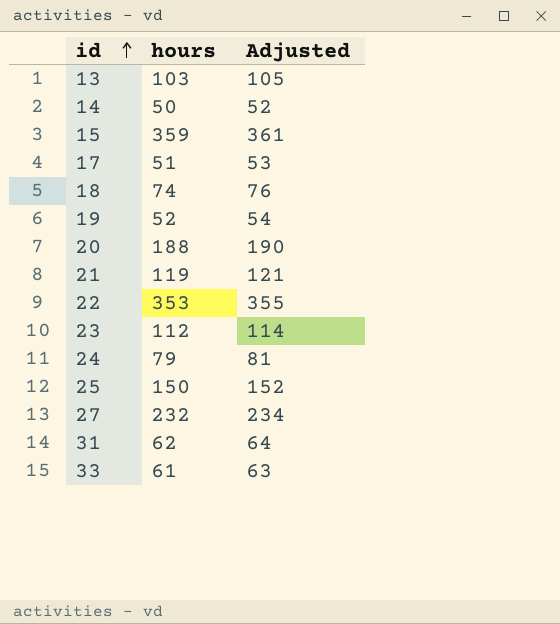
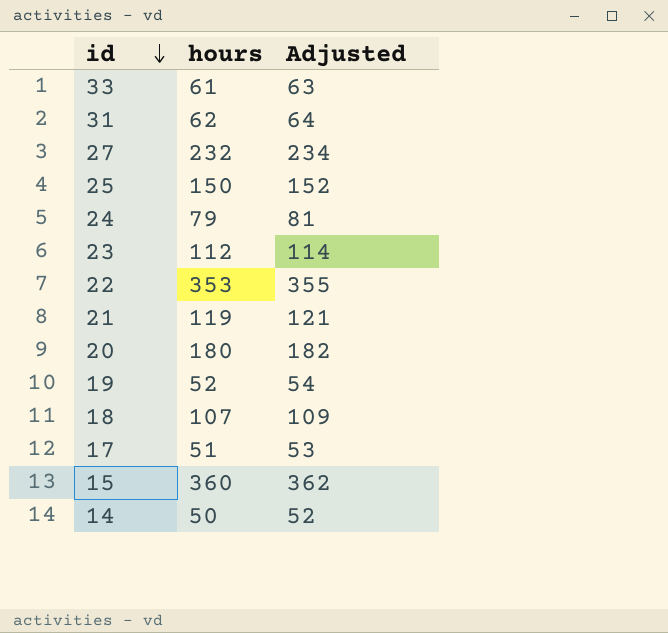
row order: id ascending -> id descending
row 13: 103 | 105 -> none
20 | hours: 188 -> 180
20 | Adjusted: 190 -> 182
18 | hours: 74 -> 107
18 | Adjusted: 76 -> 109
15 | hours: 359 -> 360
15 | Adjusted: 361 -> 362

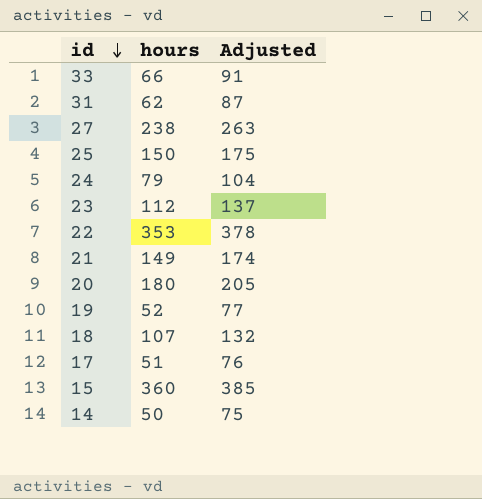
column Adjusted | formula: [hours] + 2 -> [hours] + 25
33 | hours: 61 -> 66
27 | hours: 232 -> 238
21 | hours: 119 -> 149

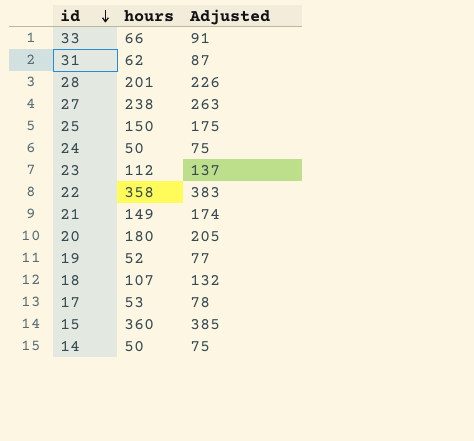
row 28: none -> 201 | 226
24 | hours: 79 -> 50
24 | Adjusted: 104 -> 75
22 | hours: 353 -> 358
22 | Adjusted: 378 -> 383
17 | hours: 51 -> 53
17 | Adjusted: 76 -> 78

